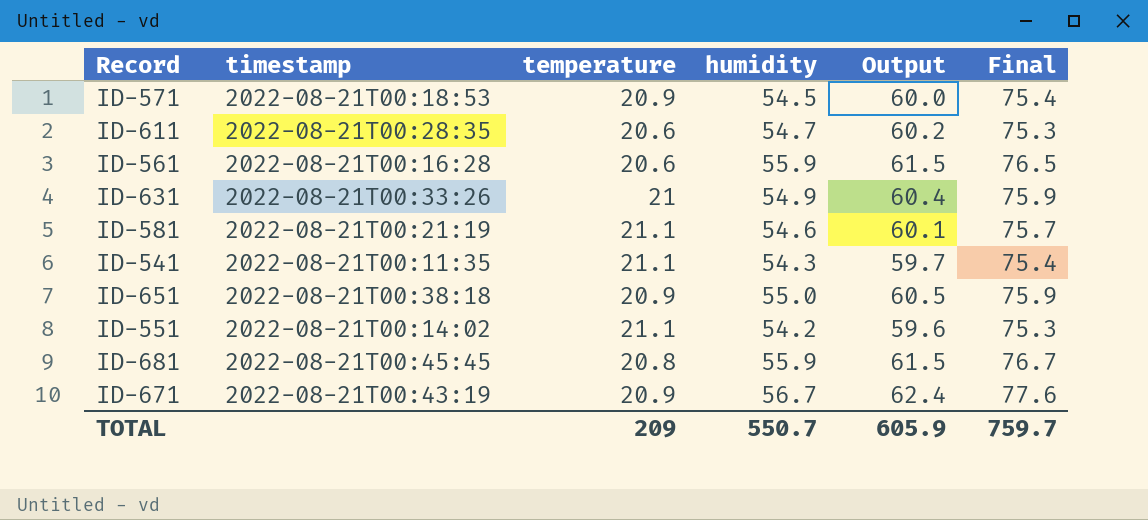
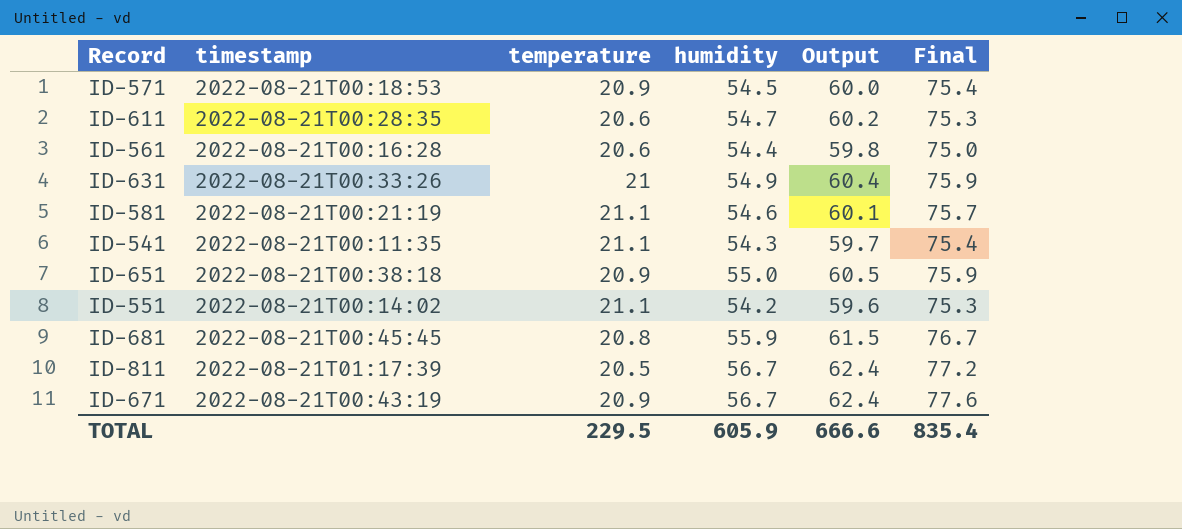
ID-561 | humidity: 55.9 -> 54.4
ID-561 | Output: 61.5 -> 59.8
ID-561 | Final: 76.5 -> 75.0
row ID-811: none -> 2022-08-21T01:17:39 | 20.5 | 56.7 | 62.4 | 77.2
TOTAL | temperature: 209 -> 229.5
TOTAL | humidity: 550.7 -> 605.9
TOTAL | Output: 605.9 -> 666.6
TOTAL | Final: 759.7 -> 835.4

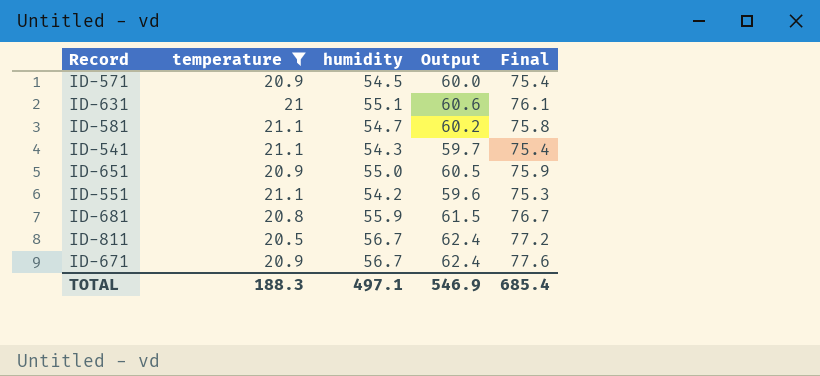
filter: none -> temperature != 20.6
column timestamp | position: 2 -> none
ID-631 | humidity: 54.9 -> 55.1
ID-631 | Output: 60.4 -> 60.6
ID-631 | Final: 75.9 -> 76.1
ID-581 | humidity: 54.6 -> 54.7
ID-581 | Output: 60.1 -> 60.2
ID-581 | Final: 75.7 -> 75.8
TOTAL | temperature: 229.5 -> 188.3
TOTAL | humidity: 605.9 -> 497.1
TOTAL | Output: 666.6 -> 546.9
TOTAL | Final: 835.4 -> 685.4

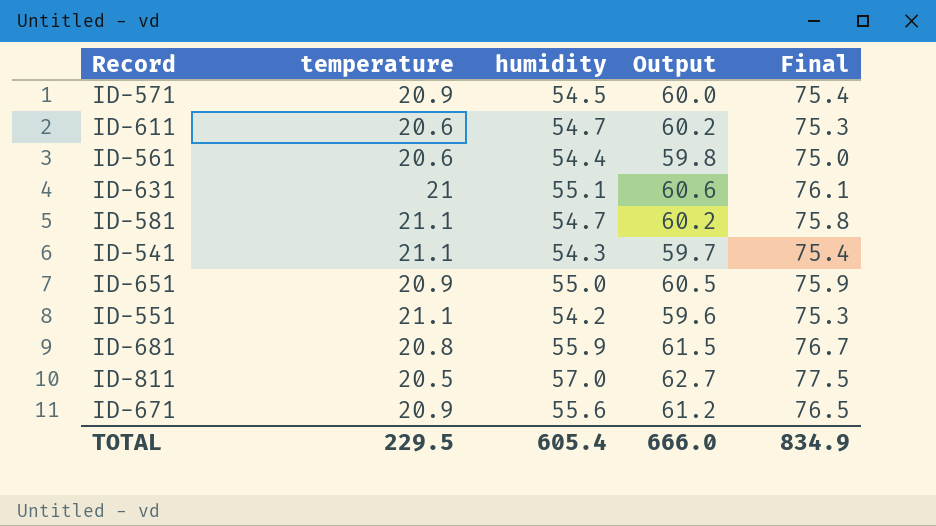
filter: temperature != 20.6 -> none
ID-811 | humidity: 56.7 -> 57.0
ID-811 | Output: 62.4 -> 62.7
ID-811 | Final: 77.2 -> 77.5
ID-671 | humidity: 56.7 -> 55.6
ID-671 | Output: 62.4 -> 61.2
ID-671 | Final: 77.6 -> 76.5
TOTAL | temperature: 188.3 -> 229.5
TOTAL | humidity: 497.1 -> 605.4
TOTAL | Output: 546.9 -> 666.0
TOTAL | Final: 685.4 -> 834.9

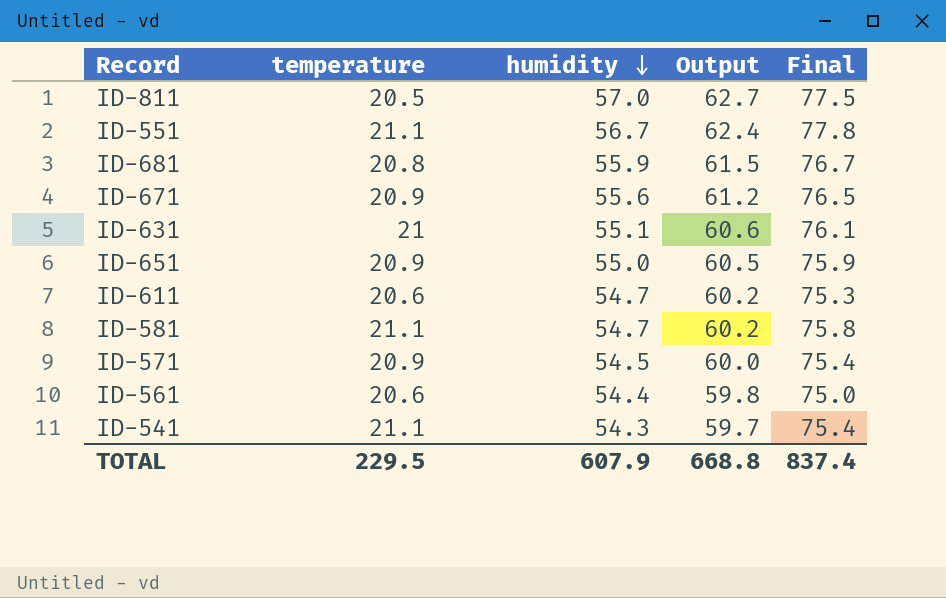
row order: none -> humidity descending
ID-551 | humidity: 54.2 -> 56.7
ID-551 | Output: 59.6 -> 62.4
ID-551 | Final: 75.3 -> 77.8
TOTAL | humidity: 605.4 -> 607.9
TOTAL | Output: 666.0 -> 668.8
TOTAL | Final: 834.9 -> 837.4

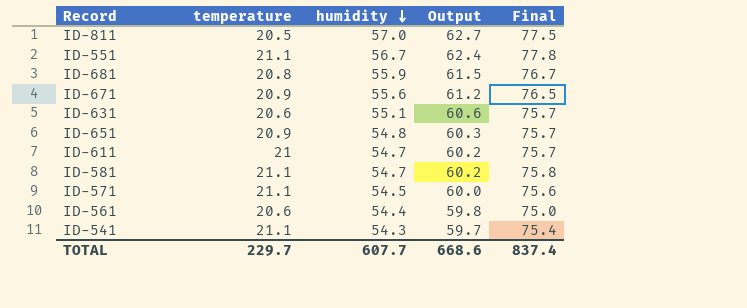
ID-631 | temperature: 21 -> 20.6
ID-631 | Final: 76.1 -> 75.7
ID-651 | humidity: 55.0 -> 54.8
ID-651 | Output: 60.5 -> 60.3
ID-651 | Final: 75.9 -> 75.7
ID-611 | temperature: 20.6 -> 21
ID-611 | Final: 75.3 -> 75.7
ID-571 | temperature: 20.9 -> 21.1
ID-571 | Final: 75.4 -> 75.6
TOTAL | temperature: 229.5 -> 229.7
TOTAL | humidity: 607.9 -> 607.7
TOTAL | Output: 668.8 -> 668.6

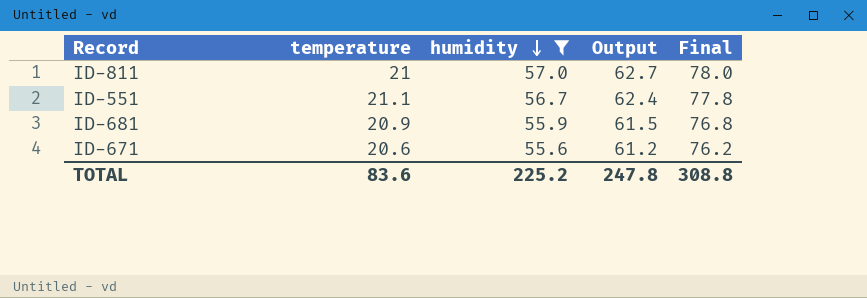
filter: none -> humidity >= 55.6
ID-811 | temperature: 20.5 -> 21
ID-811 | Final: 77.5 -> 78.0
ID-681 | temperature: 20.8 -> 20.9
ID-681 | Final: 76.7 -> 76.8
ID-671 | temperature: 20.9 -> 20.6
ID-671 | Final: 76.5 -> 76.2
TOTAL | temperature: 229.7 -> 83.6
TOTAL | humidity: 607.7 -> 225.2
TOTAL | Output: 668.6 -> 247.8
TOTAL | Final: 837.4 -> 308.8

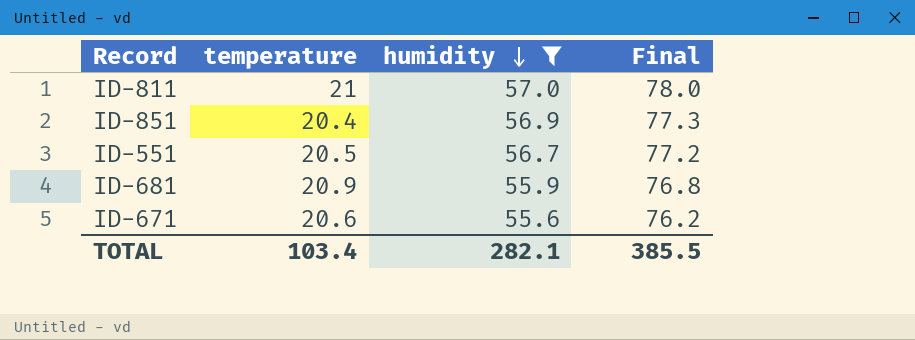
column Output | formula: [humidity] * 1.1 -> none
row ID-851: none -> 20.4 | 56.9 | 77.3
ID-551 | temperature: 21.1 -> 20.5
ID-551 | Final: 77.8 -> 77.2
TOTAL | temperature: 83.6 -> 103.4
TOTAL | humidity: 225.2 -> 282.1
TOTAL | Final: 308.8 -> 385.5

